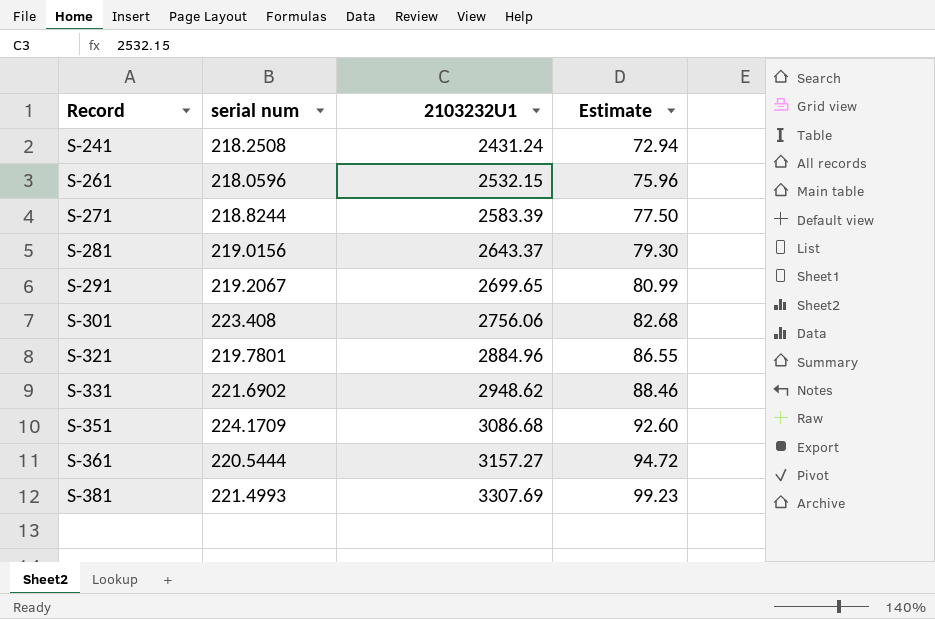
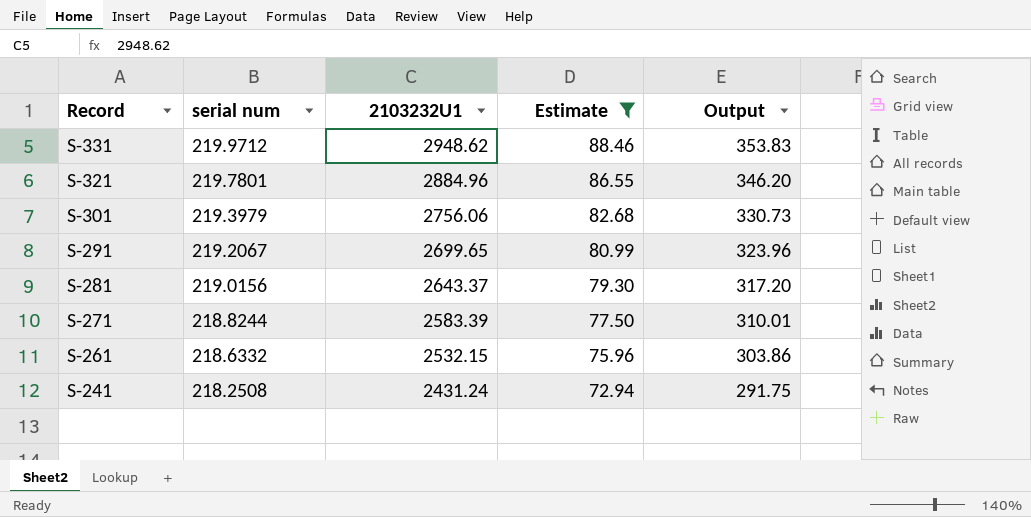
filter: none -> Estimate <= 88.46
row order: Record ascending -> Record descending
column Output | formula: none -> [2103232U1] * 0.12
S-331 | serial num: 221.6902 -> 219.9712
S-301 | serial num: 223.408 -> 219.3979
S-261 | serial num: 218.0596 -> 218.6332

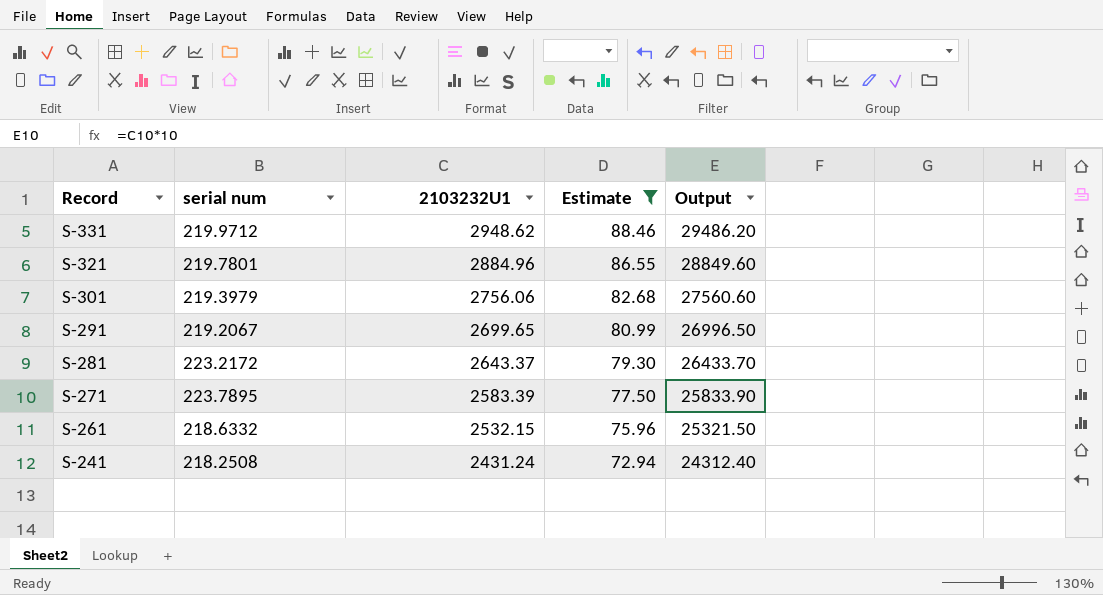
column Output | formula: [2103232U1] * 0.12 -> [2103232U1] * 10
S-281 | serial num: 219.0156 -> 223.2172
S-271 | serial num: 218.8244 -> 223.7895

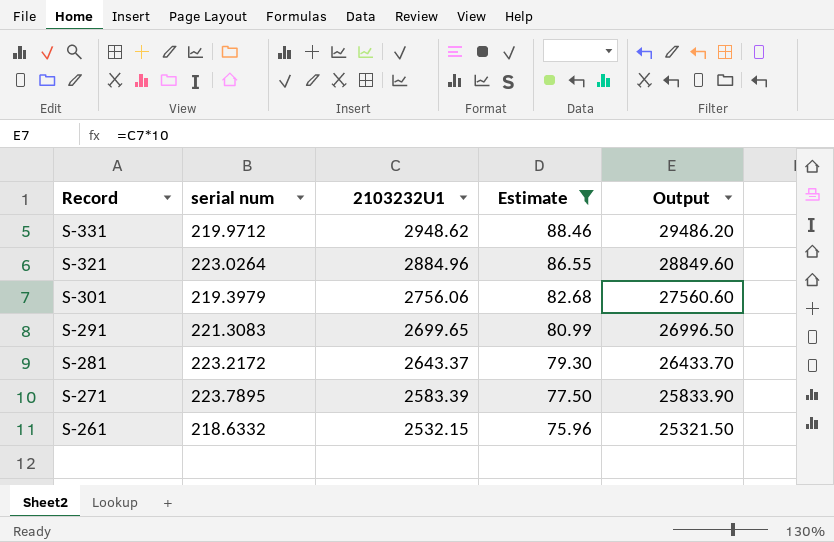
row S-241: 218.2508 | 2431.24 | 72.94 | 24312.40 -> none
S-321 | serial num: 219.7801 -> 223.0264
S-291 | serial num: 219.2067 -> 221.3083

